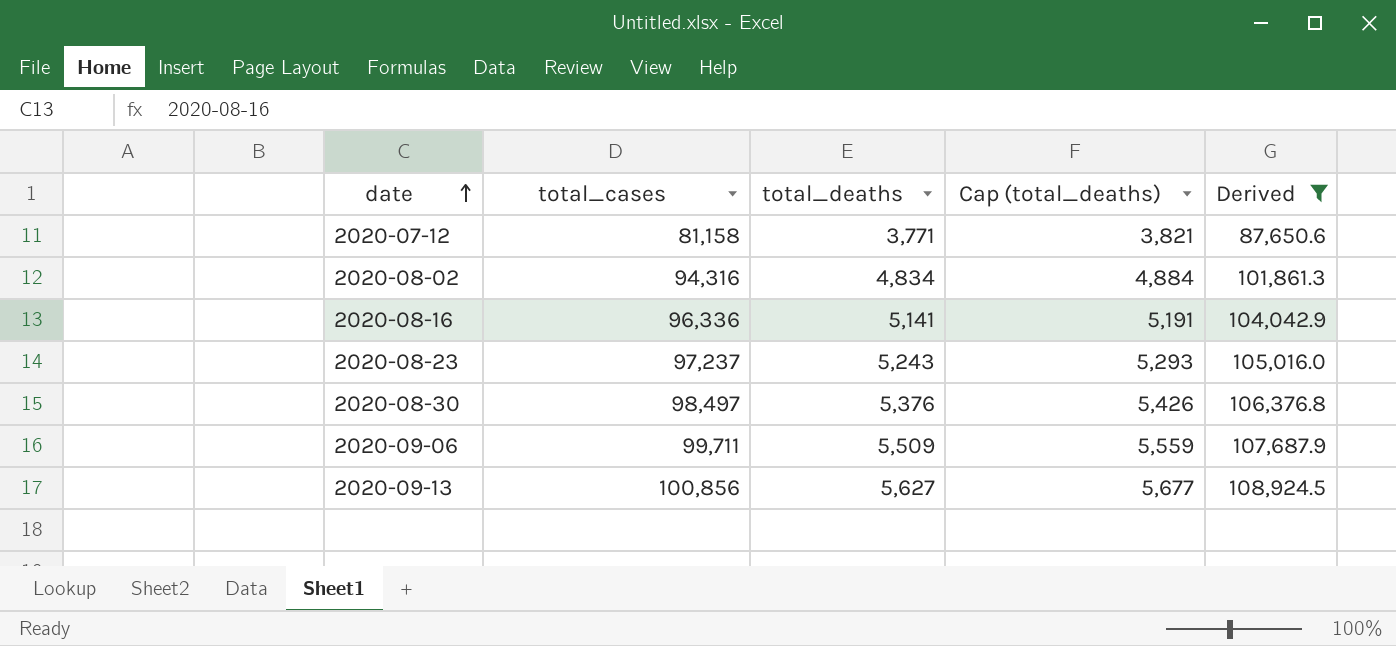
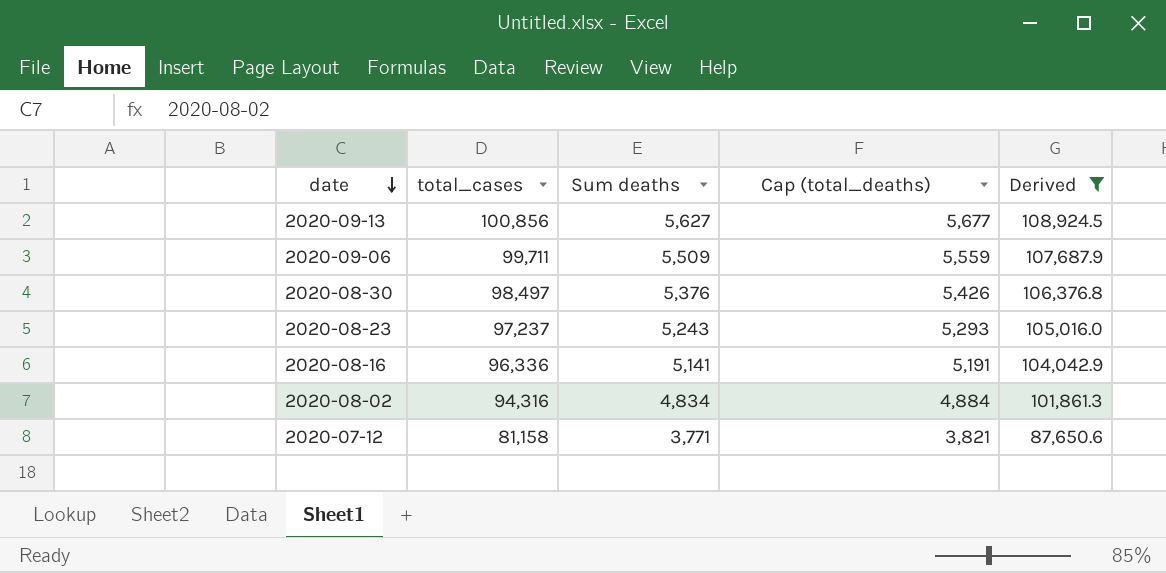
row order: date ascending -> date descending
column name: total_deaths -> Sum deaths

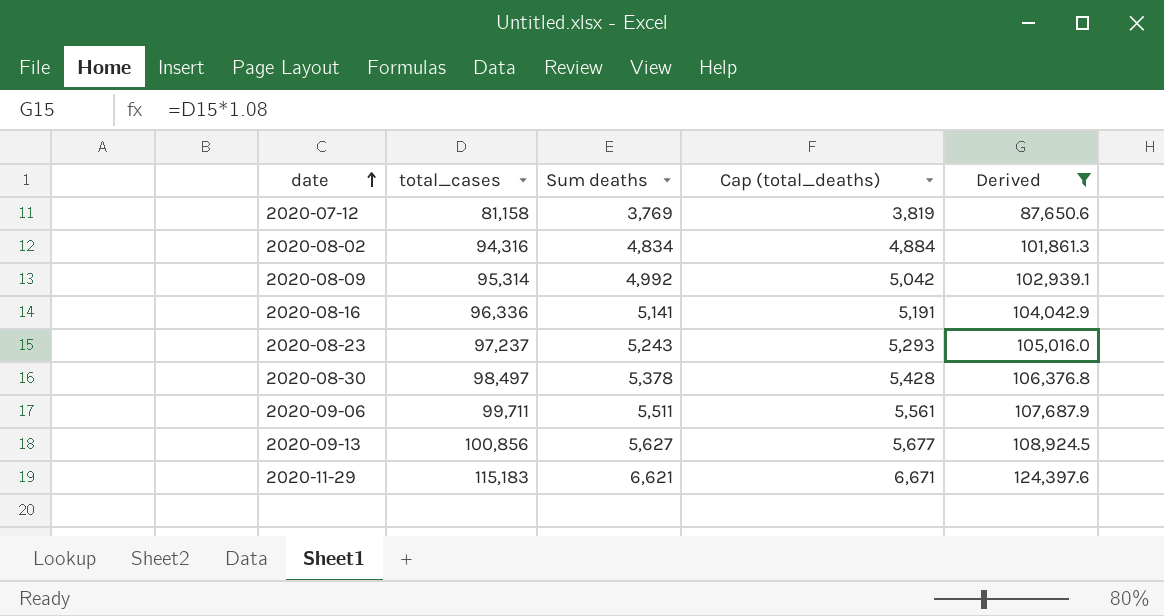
row order: date descending -> date ascending
2020-07-12 | Sum deaths: 3,771 -> 3,769
2020-07-12 | Cap (total_deaths): 3,821 -> 3,819
row 2020-08-09: none -> 95,314 | 4,992 | 5,042 | 102,939.1
2020-08-30 | Sum deaths: 5,376 -> 5,378
2020-08-30 | Cap (total_deaths): 5,426 -> 5,428
2020-09-06 | Sum deaths: 5,509 -> 5,511
2020-09-06 | Cap (total_deaths): 5,559 -> 5,561
row 2020-11-29: none -> 115,183 | 6,621 | 6,671 | 124,397.6

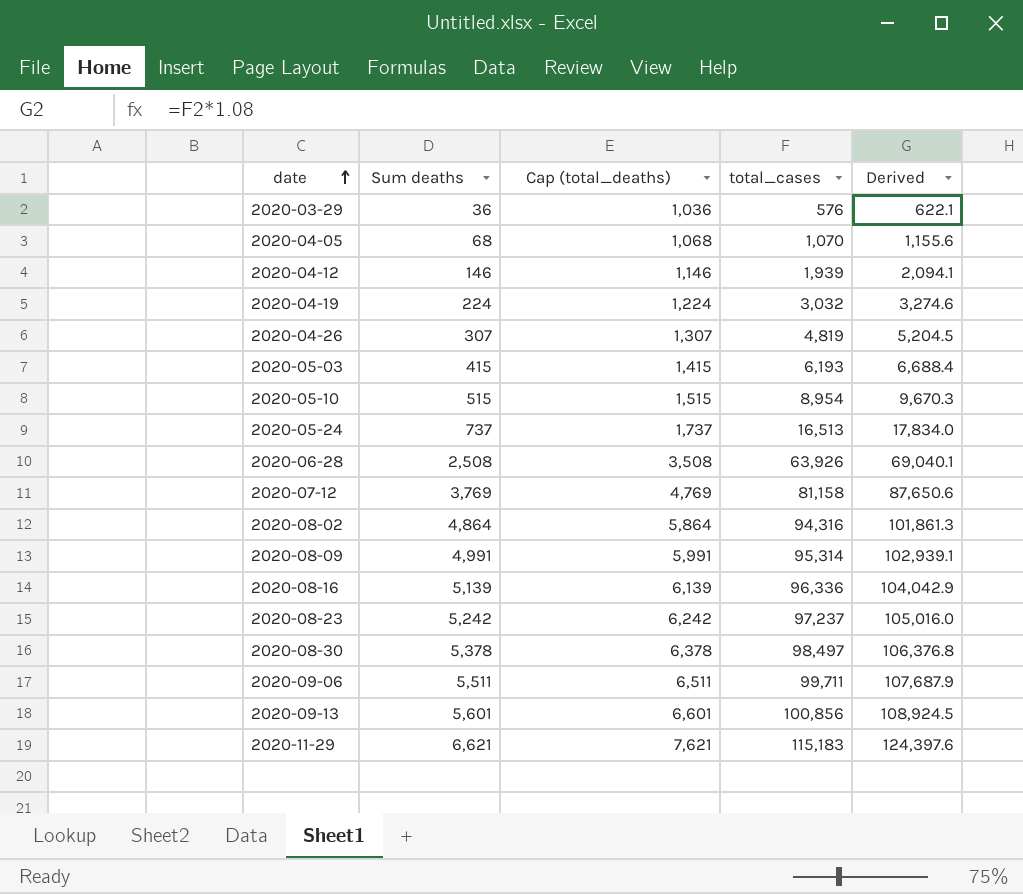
filter: Derived >= 87,650.6 -> none
column Cap (total_deaths) | formula: [Sum deaths] + 50 -> [Sum deaths] + 1000
column total_cases | position: 2 -> 4
2020-08-02 | Sum deaths: 4,834 -> 4,864
2020-08-09 | Sum deaths: 4,992 -> 4,991
2020-08-16 | Sum deaths: 5,141 -> 5,139
2020-08-23 | Sum deaths: 5,243 -> 5,242
2020-09-13 | Sum deaths: 5,627 -> 5,601

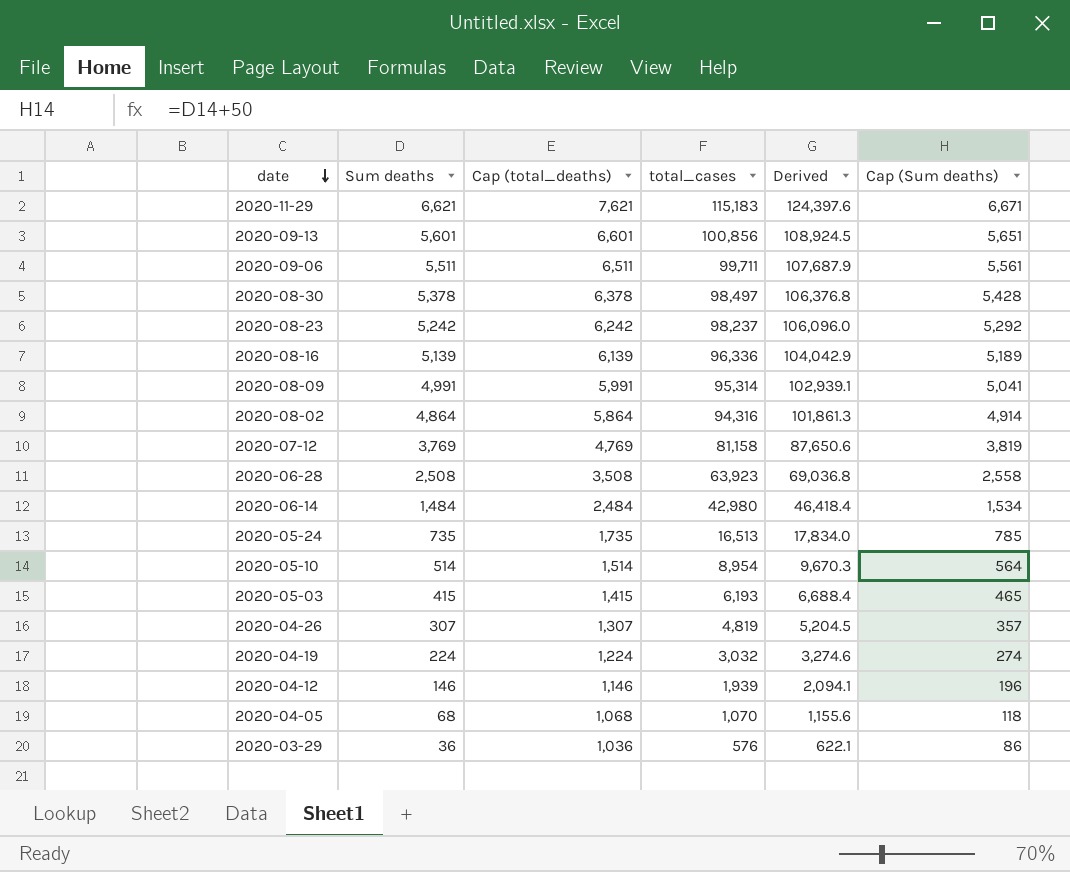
row order: date ascending -> date descending
column Cap (Sum deaths) | formula: none -> [Sum deaths] + 50
2020-08-23 | total_cases: 97,237 -> 98,237
2020-08-23 | Derived: 105,016.0 -> 106,096.0
2020-06-28 | total_cases: 63,926 -> 63,923
2020-06-28 | Derived: 69,040.1 -> 69,036.8
row 2020-06-14: none -> 1,484 | 2,484 | 42,980 | 46,418.4 | 1,534
2020-05-24 | Sum deaths: 737 -> 735
2020-05-24 | Cap (total_deaths): 1,737 -> 1,735
2020-05-10 | Sum deaths: 515 -> 514
2020-05-10 | Cap (total_deaths): 1,515 -> 1,514

